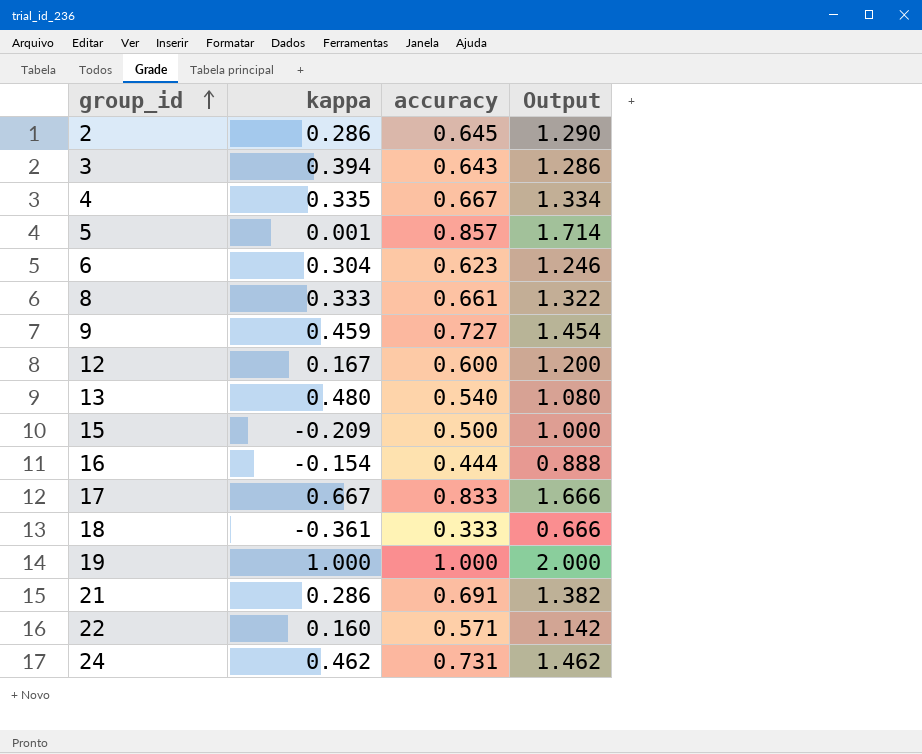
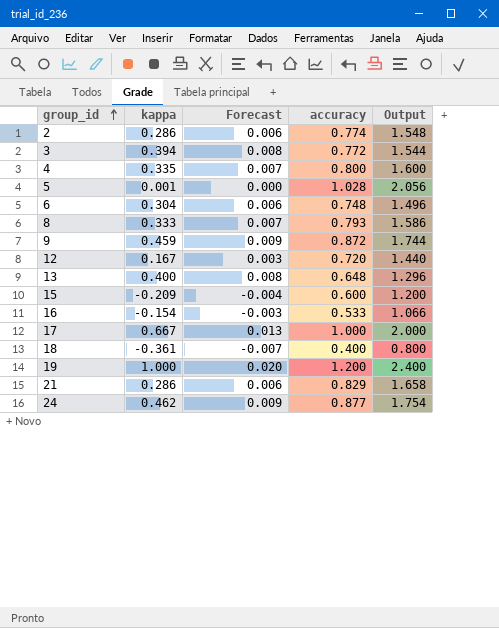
column Forecast | formula: none -> [kappa] * 0.02
row 22: 0.160 | 0.571 | 1.142 -> none
2 | accuracy: 0.645 -> 0.774
2 | Output: 1.290 -> 1.548
3 | accuracy: 0.643 -> 0.772
3 | Output: 1.286 -> 1.544
4 | accuracy: 0.667 -> 0.800
4 | Output: 1.334 -> 1.600
5 | accuracy: 0.857 -> 1.028
5 | Output: 1.714 -> 2.056
6 | accuracy: 0.623 -> 0.748
6 | Output: 1.246 -> 1.496
8 | accuracy: 0.661 -> 0.793
8 | Output: 1.322 -> 1.586
9 | accuracy: 0.727 -> 0.872
9 | Output: 1.454 -> 1.744
12 | accuracy: 0.600 -> 0.720
12 | Output: 1.200 -> 1.440
13 | kappa: 0.480 -> 0.400
13 | accuracy: 0.540 -> 0.648
13 | Output: 1.080 -> 1.296
15 | accuracy: 0.500 -> 0.600
15 | Output: 1.000 -> 1.200
16 | accuracy: 0.444 -> 0.533
16 | Output: 0.888 -> 1.066
17 | accuracy: 0.833 -> 1.000
17 | Output: 1.666 -> 2.000
18 | accuracy: 0.333 -> 0.400
18 | Output: 0.666 -> 0.800
19 | accuracy: 1.000 -> 1.200
19 | Output: 2.000 -> 2.400
21 | accuracy: 0.691 -> 0.829
21 | Output: 1.382 -> 1.658
24 | accuracy: 0.731 -> 0.877
24 | Output: 1.462 -> 1.754

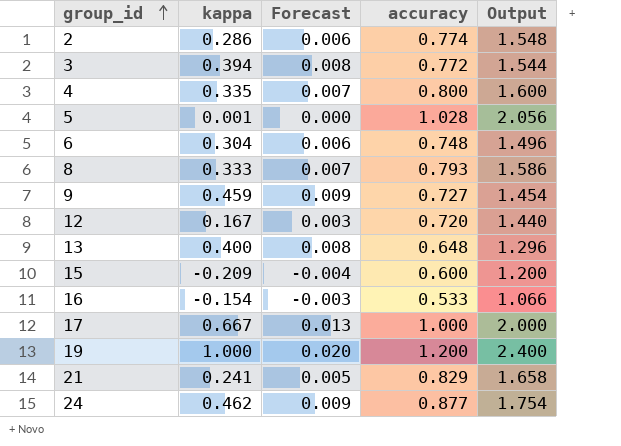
row 18: -0.361 | -0.007 | 0.400 | 0.800 -> none
9 | accuracy: 0.872 -> 0.727
9 | Output: 1.744 -> 1.454
21 | kappa: 0.286 -> 0.241
21 | Forecast: 0.006 -> 0.005

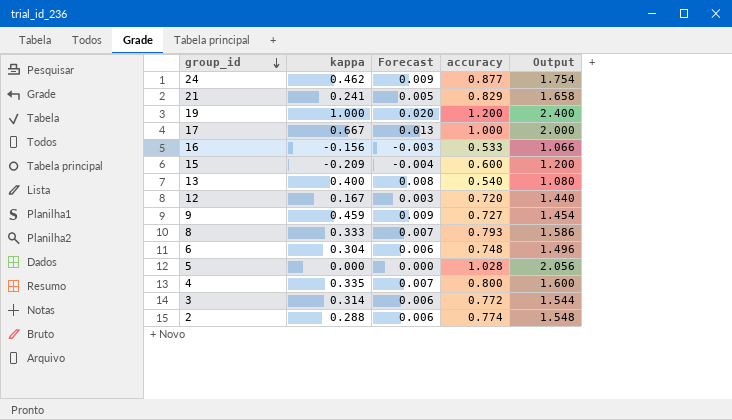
row order: group_id ascending -> group_id descending
16 | kappa: -0.154 -> -0.156
13 | accuracy: 0.648 -> 0.540
13 | Output: 1.296 -> 1.080
5 | kappa: 0.001 -> 0.000
3 | kappa: 0.394 -> 0.314
3 | Forecast: 0.008 -> 0.006
2 | kappa: 0.286 -> 0.288

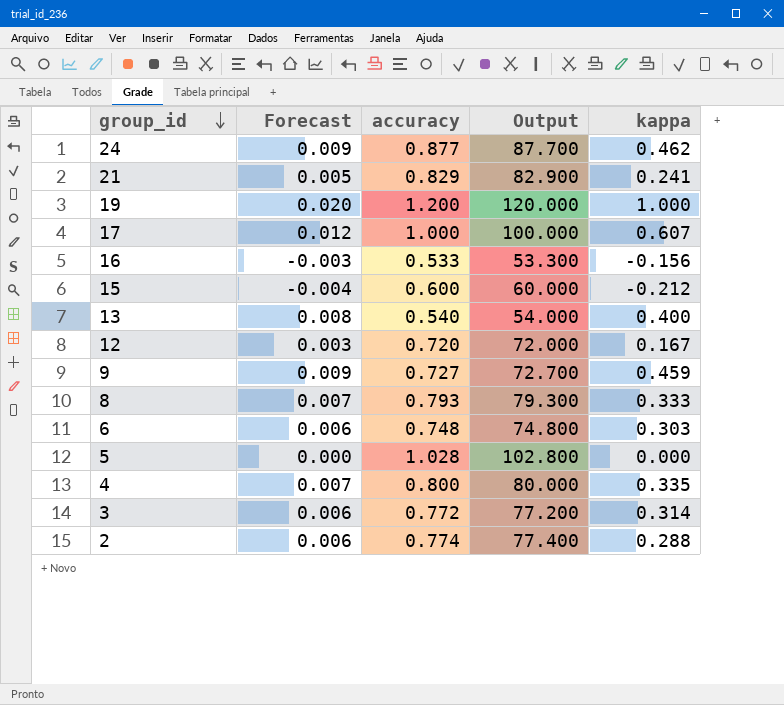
column Output | formula: [accuracy] * 2 -> [accuracy] * 100
column kappa | position: 2 -> 5
17 | Forecast: 0.013 -> 0.012
17 | kappa: 0.667 -> 0.607
15 | kappa: -0.209 -> -0.212
6 | kappa: 0.304 -> 0.303

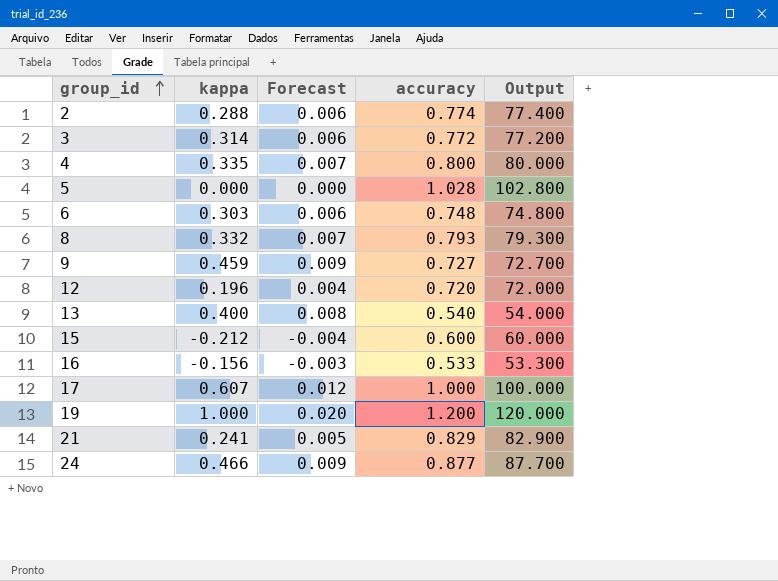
row order: group_id descending -> group_id ascending
column kappa | position: 5 -> 2
8 | kappa: 0.333 -> 0.332
12 | kappa: 0.167 -> 0.196
12 | Forecast: 0.003 -> 0.004
24 | kappa: 0.462 -> 0.466

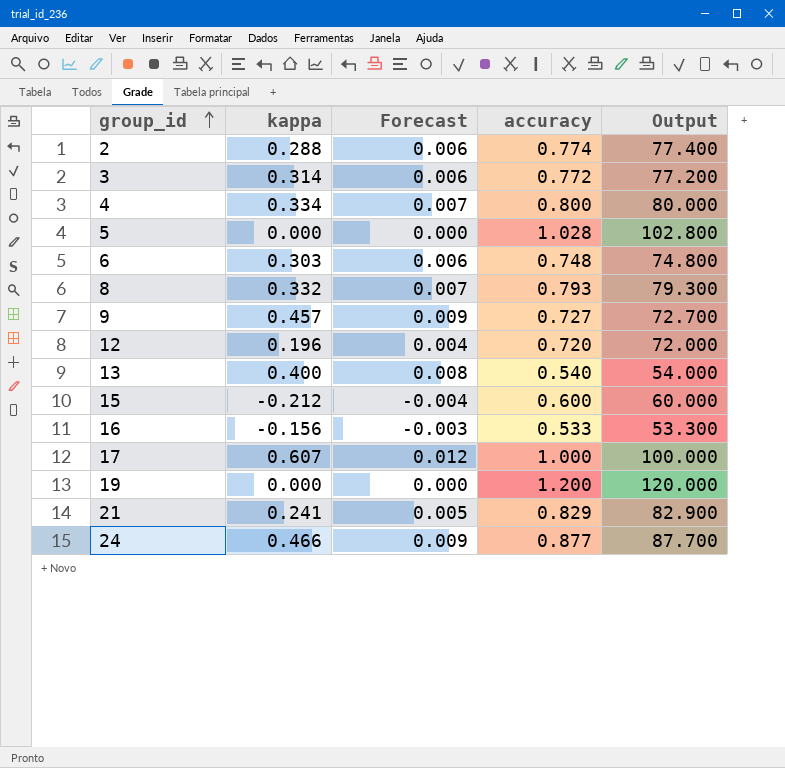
4 | kappa: 0.335 -> 0.334
9 | kappa: 0.459 -> 0.457
19 | kappa: 1.000 -> 0.000
19 | Forecast: 0.020 -> 0.000

